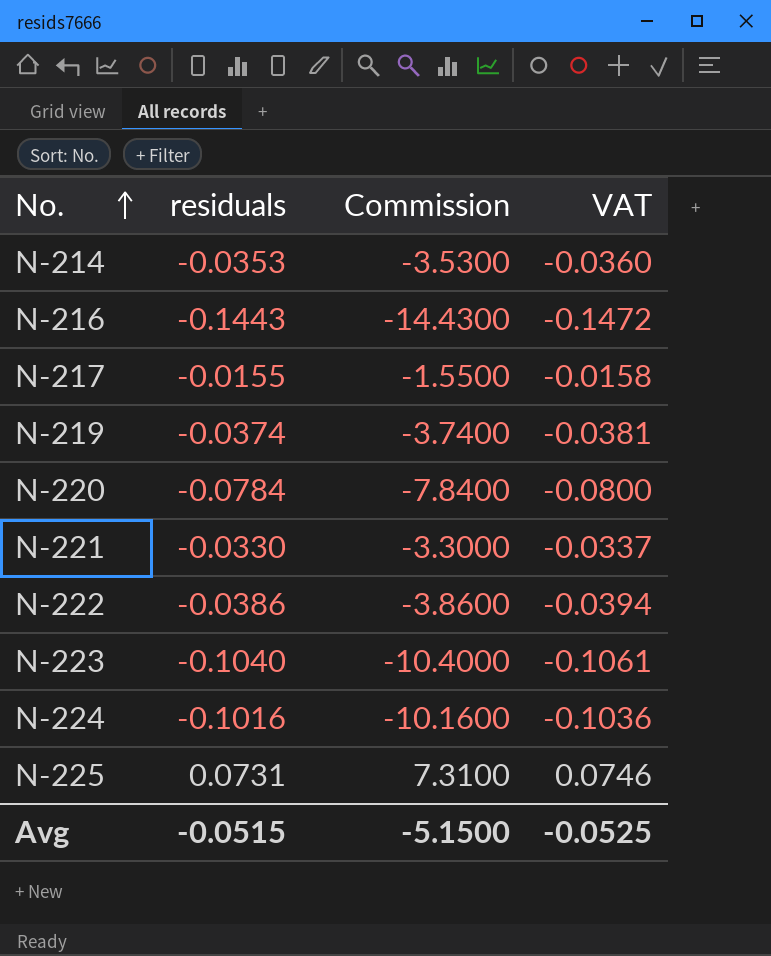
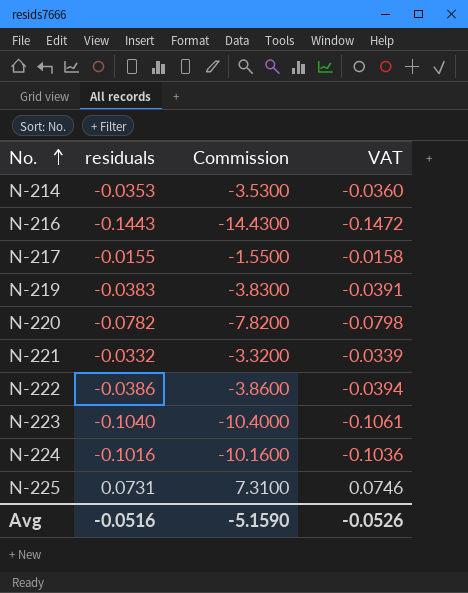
N-219 | residuals: -0.0374 -> -0.0383
N-219 | Commission: -3.7400 -> -3.8300
N-219 | VAT: -0.0381 -> -0.0391
N-220 | residuals: -0.0784 -> -0.0782
N-220 | Commission: -7.8400 -> -7.8200
N-220 | VAT: -0.0800 -> -0.0798
N-221 | residuals: -0.0330 -> -0.0332
N-221 | Commission: -3.3000 -> -3.3200
N-221 | VAT: -0.0337 -> -0.0339
Avg | residuals: -0.0515 -> -0.0516
Avg | Commission: -5.1500 -> -5.1590
Avg | VAT: -0.0525 -> -0.0526

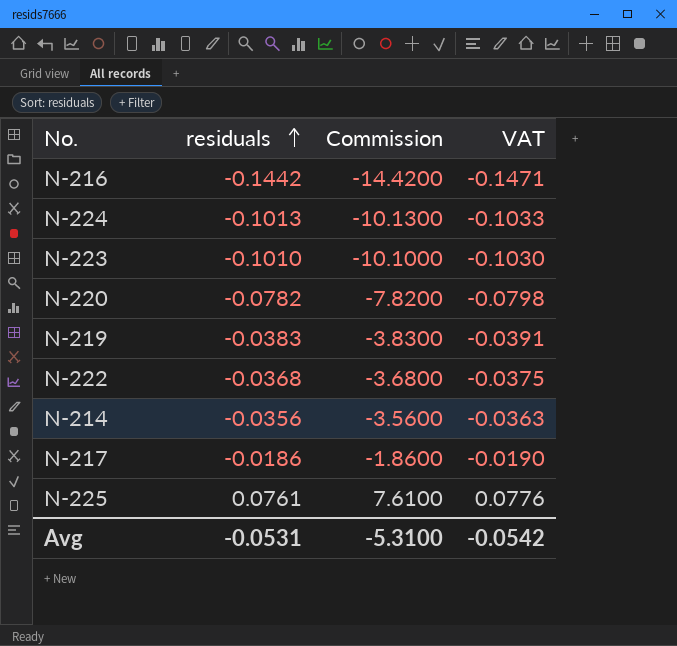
row order: No. ascending -> residuals ascending
row N-221: -0.0332 | -3.3200 | -0.0339 -> none
N-216 | residuals: -0.1443 -> -0.1442
N-216 | Commission: -14.4300 -> -14.4200
N-216 | VAT: -0.1472 -> -0.1471
N-224 | residuals: -0.1016 -> -0.1013
N-224 | Commission: -10.1600 -> -10.1300
N-224 | VAT: -0.1036 -> -0.1033
N-223 | residuals: -0.1040 -> -0.1010
N-223 | Commission: -10.4000 -> -10.1000
N-223 | VAT: -0.1061 -> -0.1030
N-222 | residuals: -0.0386 -> -0.0368
N-222 | Commission: -3.8600 -> -3.6800
N-222 | VAT: -0.0394 -> -0.0375
N-214 | residuals: -0.0353 -> -0.0356
N-214 | Commission: -3.5300 -> -3.5600
N-214 | VAT: -0.0360 -> -0.0363
N-217 | residuals: -0.0155 -> -0.0186
N-217 | Commission: -1.5500 -> -1.8600
N-217 | VAT: -0.0158 -> -0.0190
N-225 | residuals: 0.0731 -> 0.0761
N-225 | Commission: 7.3100 -> 7.6100
N-225 | VAT: 0.0746 -> 0.0776
Avg | residuals: -0.0516 -> -0.0531
Avg | Commission: -5.1590 -> -5.3100
Avg | VAT: -0.0526 -> -0.0542

